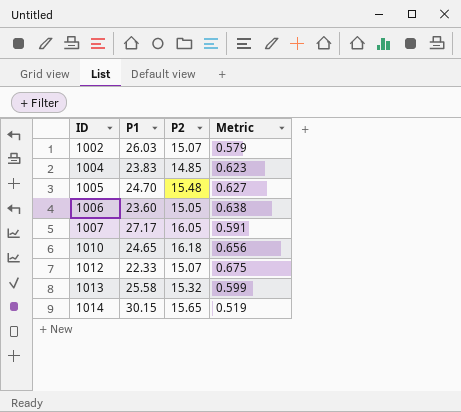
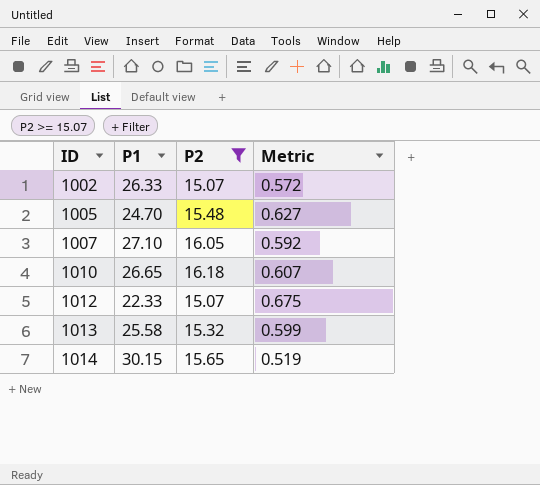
filter: none -> P2 >= 15.07
1002 | P1: 26.03 -> 26.33
1002 | Metric: 0.579 -> 0.572
1007 | P1: 27.17 -> 27.10
1007 | Metric: 0.591 -> 0.592
1010 | P1: 24.65 -> 26.65
1010 | Metric: 0.656 -> 0.607

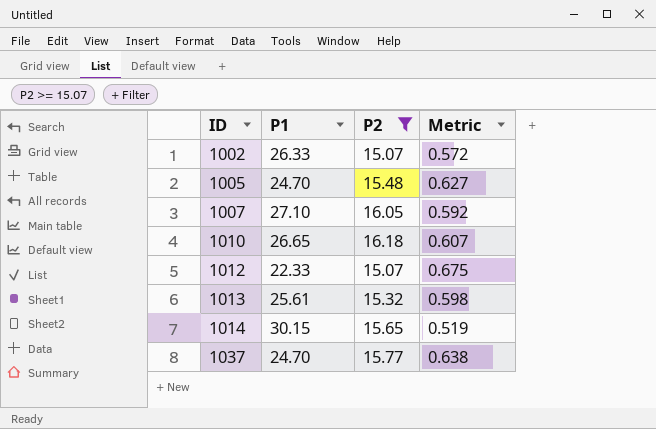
1013 | P1: 25.58 -> 25.61
1013 | Metric: 0.599 -> 0.598
row 1037: none -> 24.70 | 15.77 | 0.638

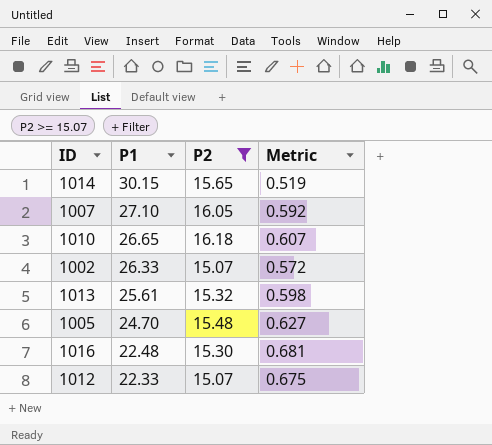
row order: ID ascending -> P1 descending
row 1037: 24.70 | 15.77 | 0.638 -> none
row 1016: none -> 22.48 | 15.30 | 0.681

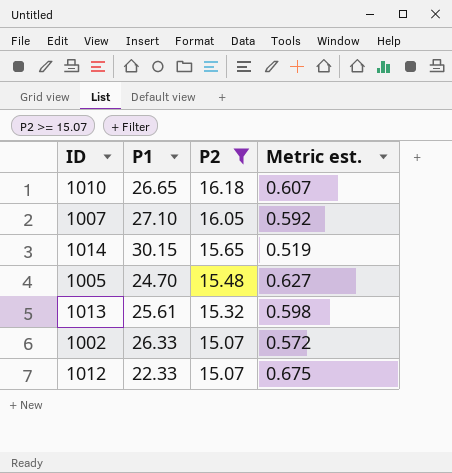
row order: P1 descending -> P2 descending
column name: Metric -> Metric est.
row 1016: 22.48 | 15.30 | 0.681 -> none

